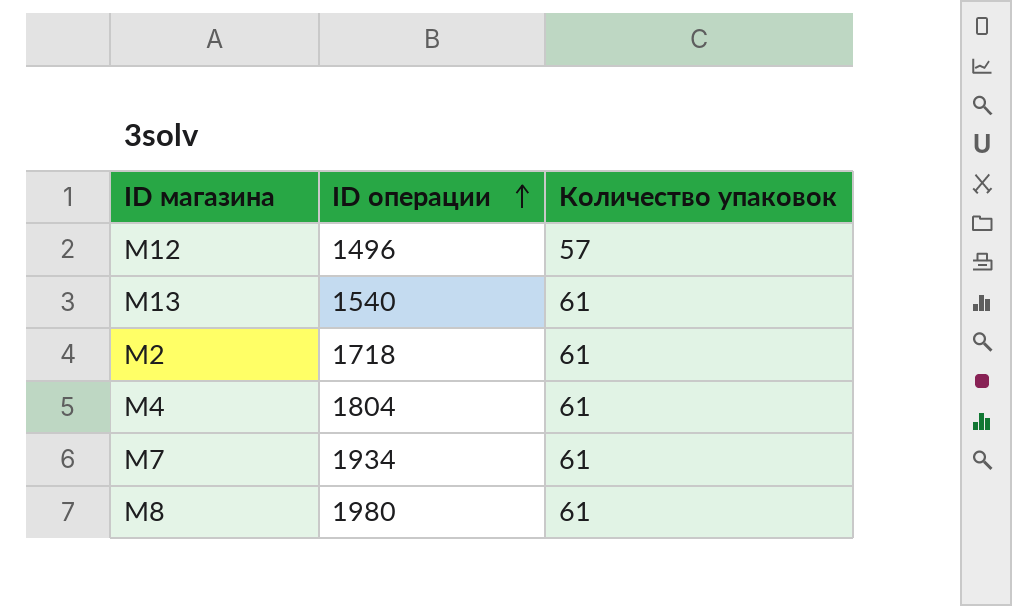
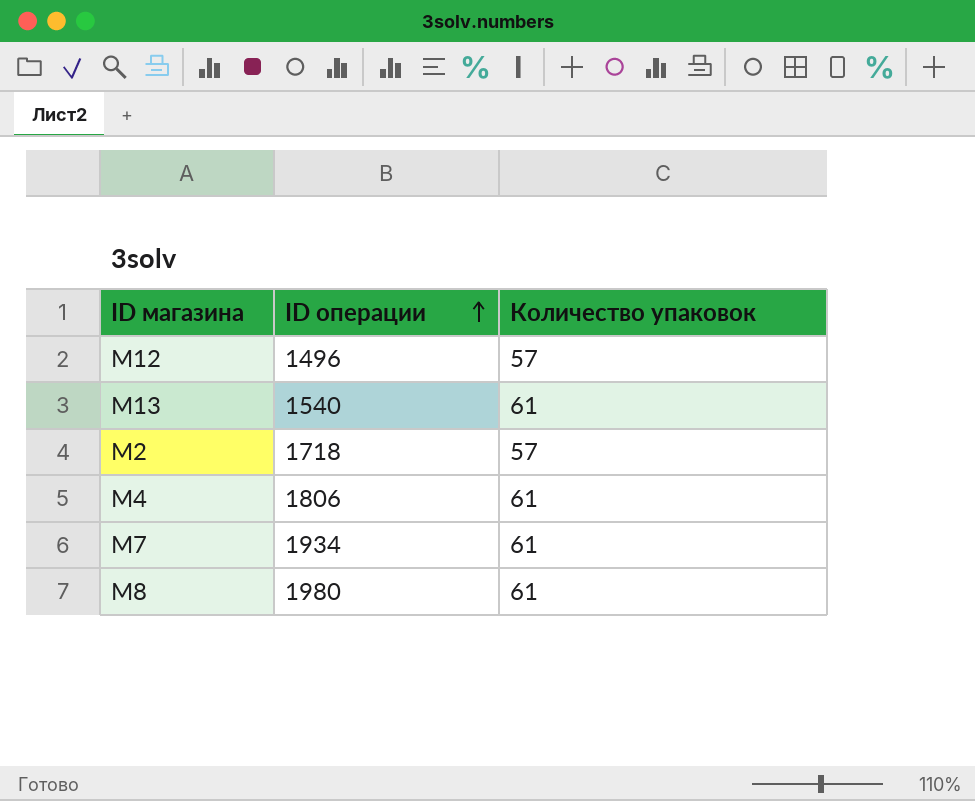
M2 | Количество упаковок: 61 -> 57
M4 | ID операции: 1804 -> 1806

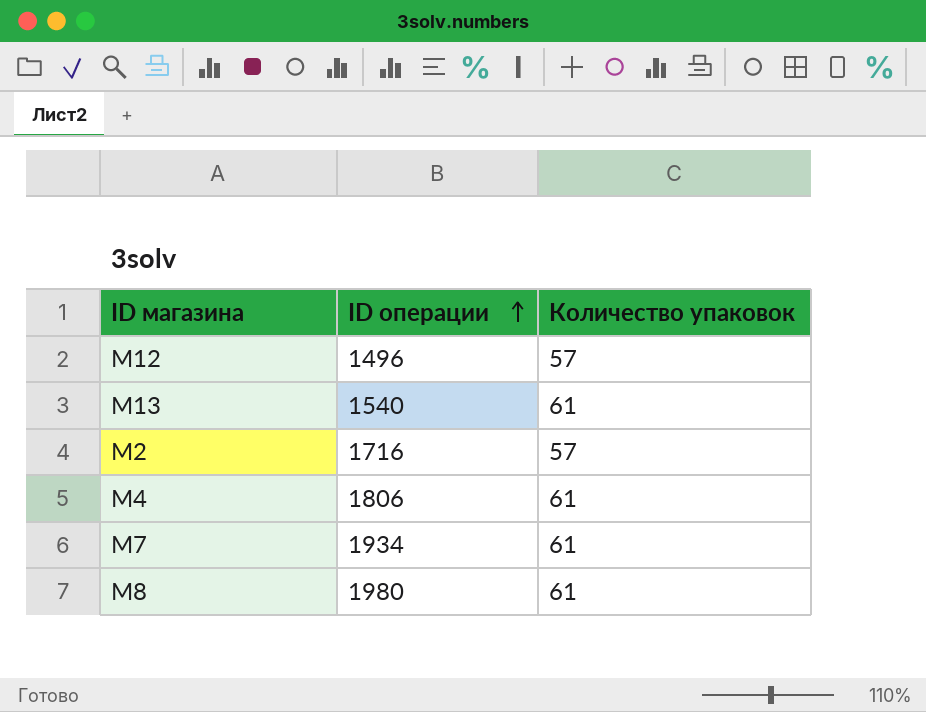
M2 | ID операции: 1718 -> 1716

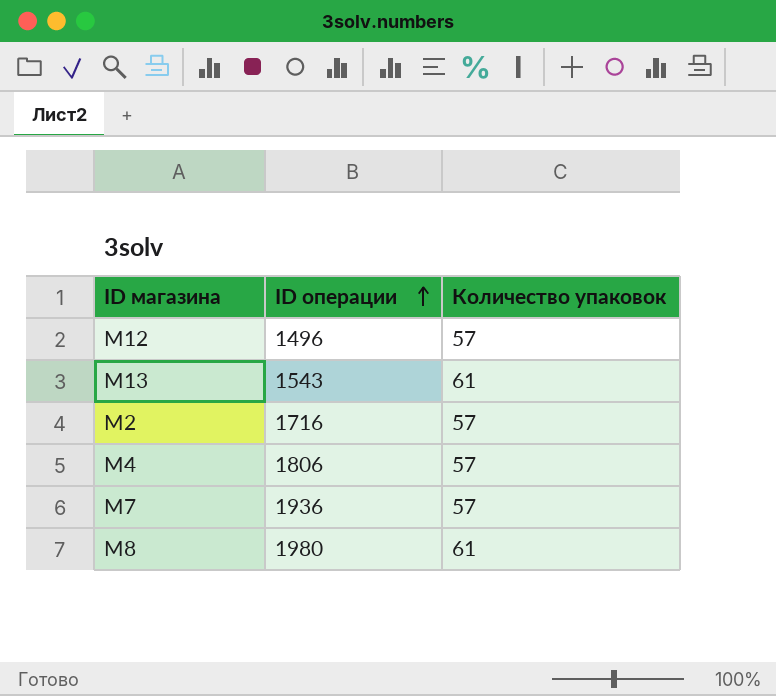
M13 | ID операции: 1540 -> 1543
M4 | Количество упаковок: 61 -> 57
M7 | ID операции: 1934 -> 1936
M7 | Количество упаковок: 61 -> 57

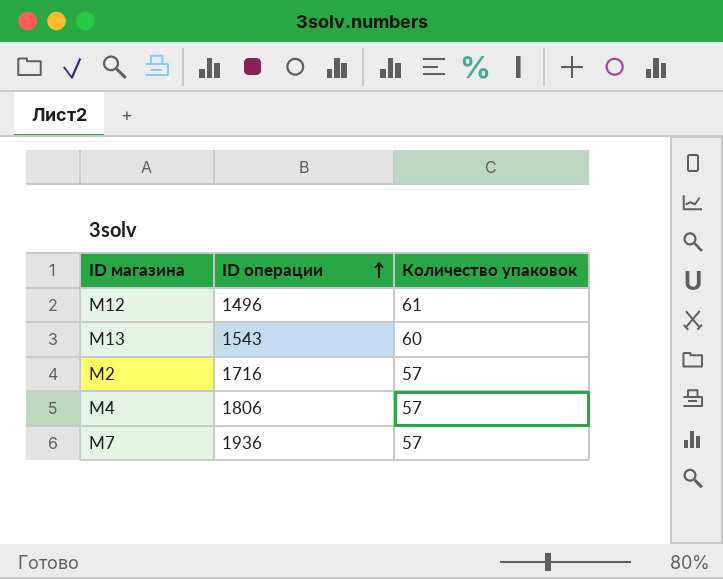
row M8: 1980 | 61 -> none
M12 | Количество упаковок: 57 -> 61
M13 | Количество упаковок: 61 -> 60

